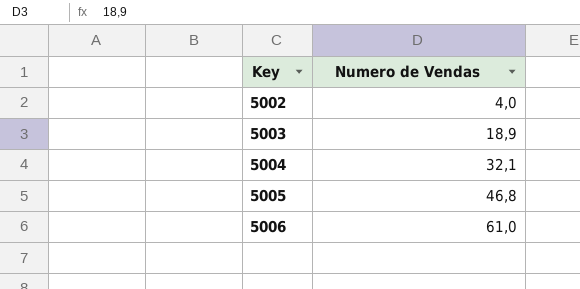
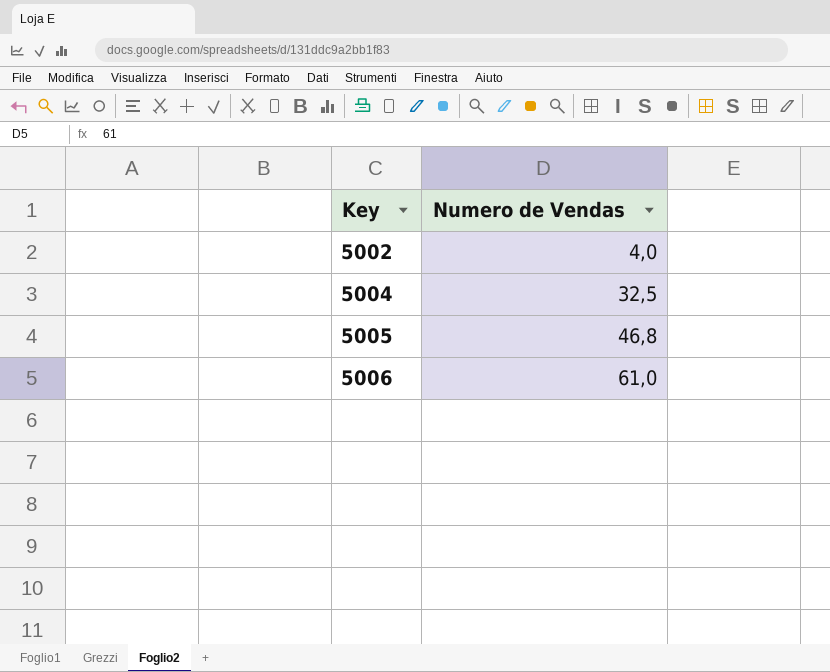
row 5003: 18,9 -> none
5004 | Numero de Vendas: 32,1 -> 32,5

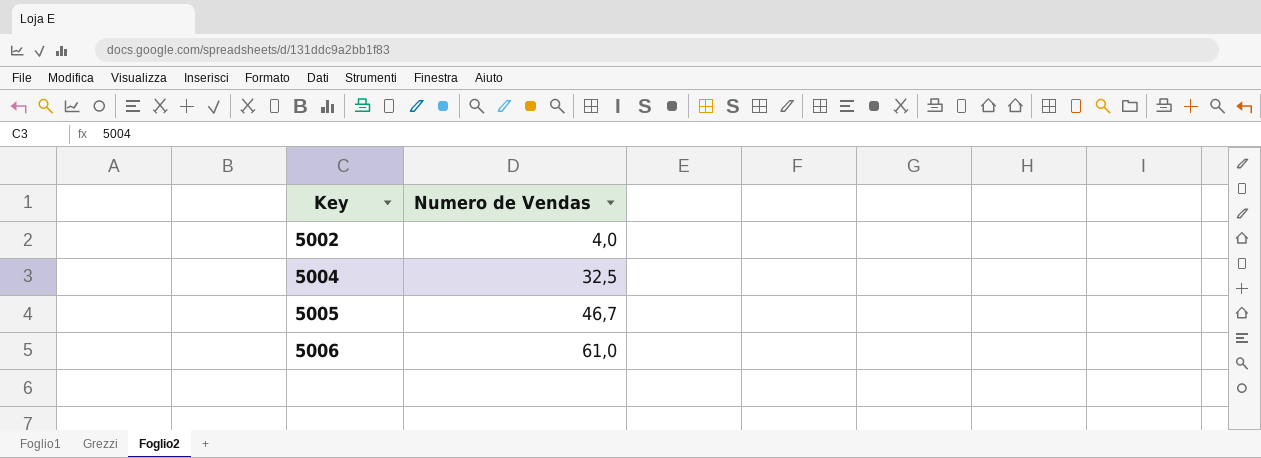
5005 | Numero de Vendas: 46,8 -> 46,7

